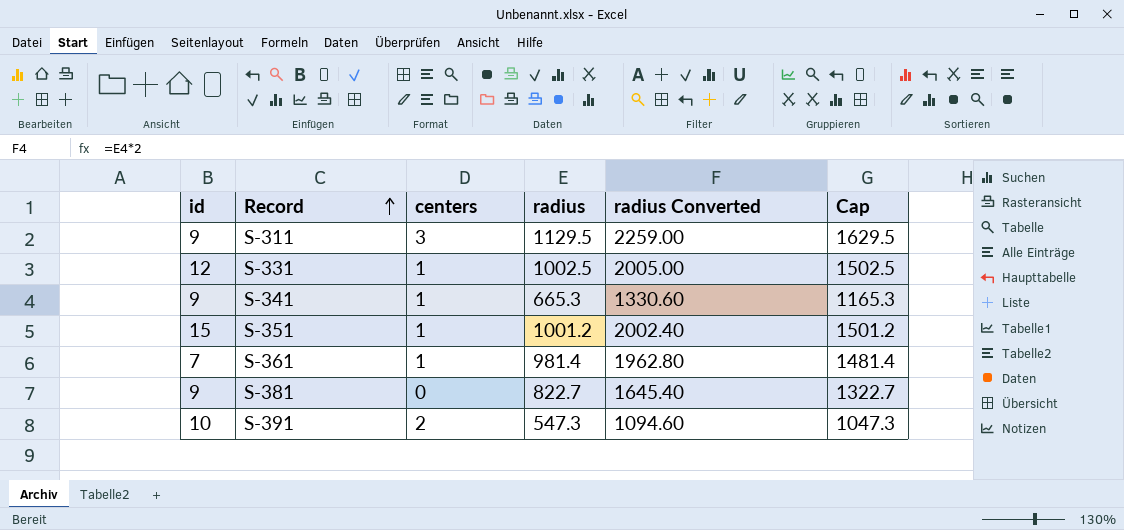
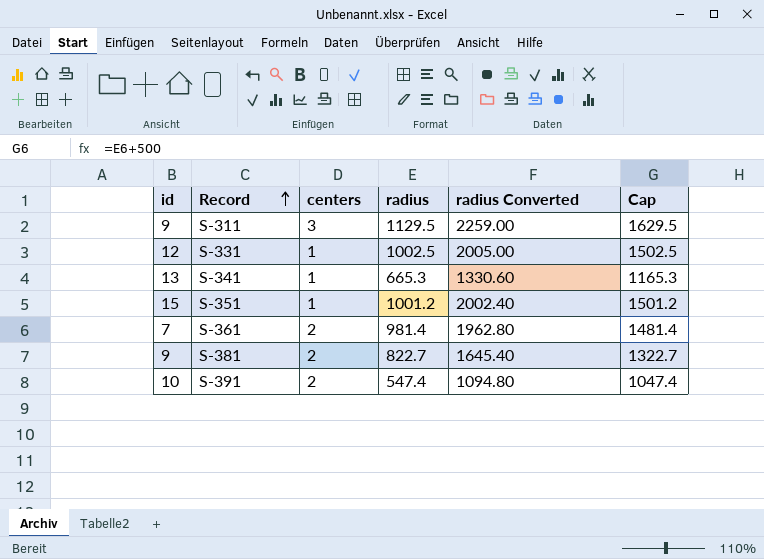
S-341 | id: 9 -> 13
S-361 | centers: 1 -> 2
S-381 | centers: 0 -> 2
S-391 | radius: 547.3 -> 547.4
S-391 | radius Converted: 1094.60 -> 1094.80
S-391 | Cap: 1047.3 -> 1047.4

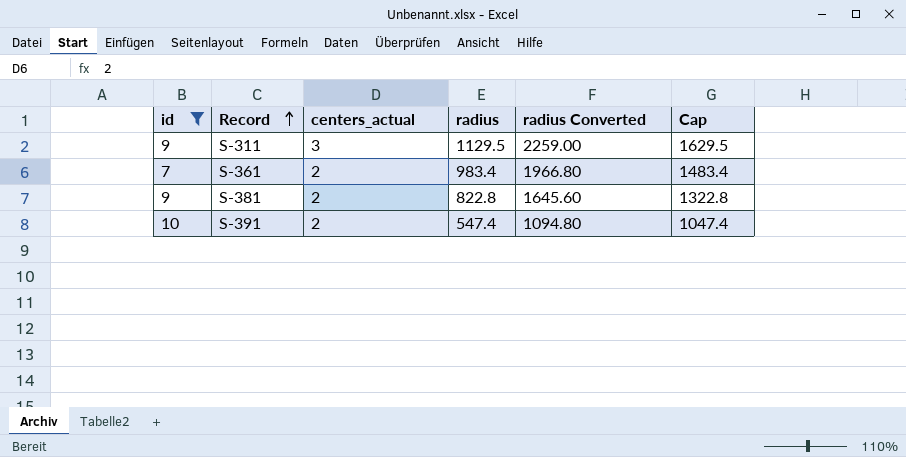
filter: none -> id <= 10
column name: centers -> centers_actual
S-361 | radius: 981.4 -> 983.4
S-361 | radius Converted: 1962.80 -> 1966.80
S-361 | Cap: 1481.4 -> 1483.4
S-381 | radius: 822.7 -> 822.8
S-381 | radius Converted: 1645.40 -> 1645.60
S-381 | Cap: 1322.7 -> 1322.8

